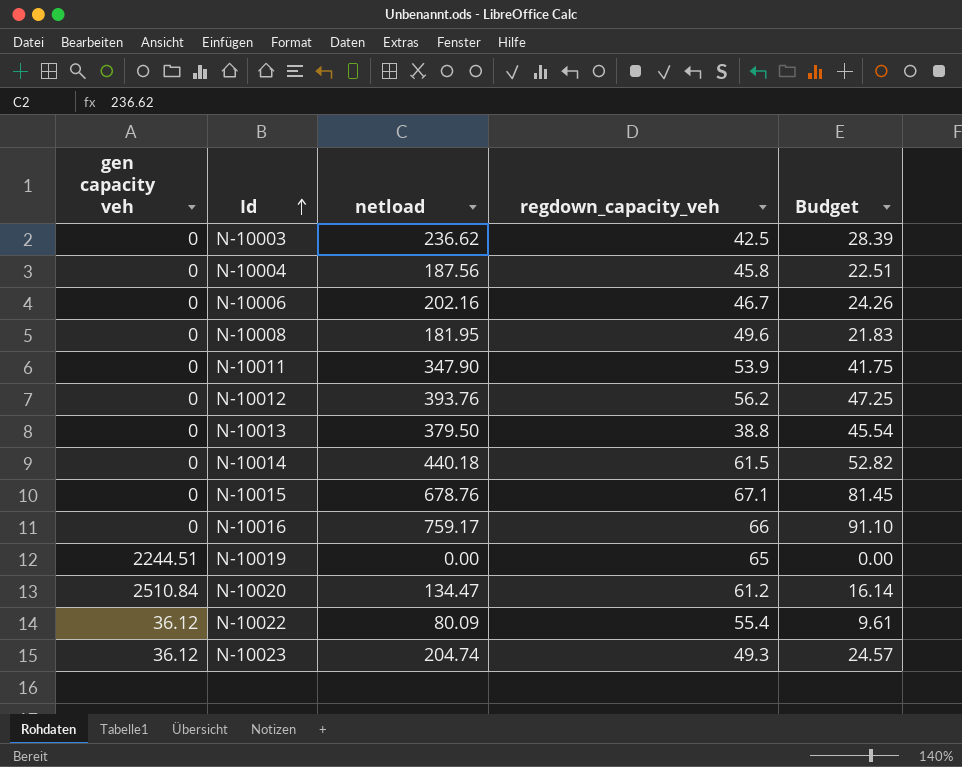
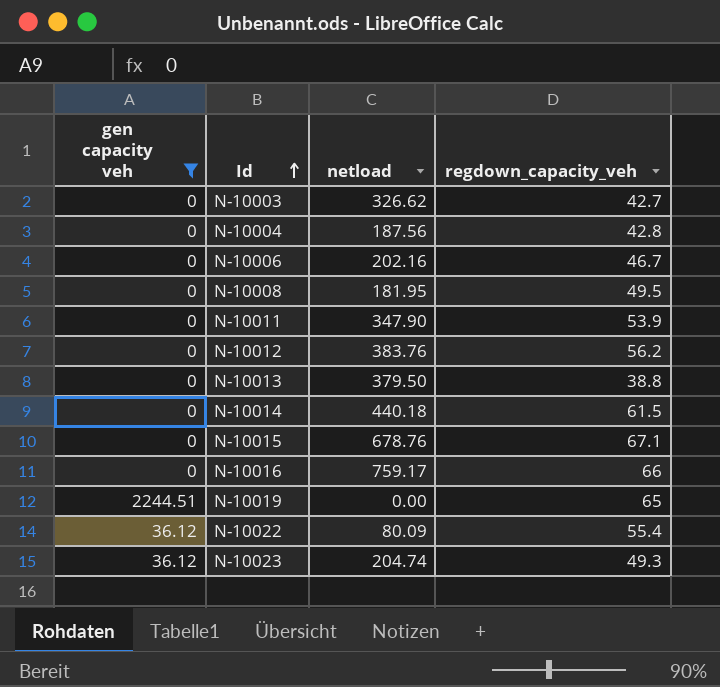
filter: none -> gen capacity veh != 2510.84
column Budget | formula: [netload] * 0.12 -> none
N-10003 | netload: 236.62 -> 326.62
N-10003 | regdown_capacity_veh: 42.5 -> 42.7
N-10004 | regdown_capacity_veh: 45.8 -> 42.8
N-10008 | regdown_capacity_veh: 49.6 -> 49.5
N-10012 | netload: 393.76 -> 383.76

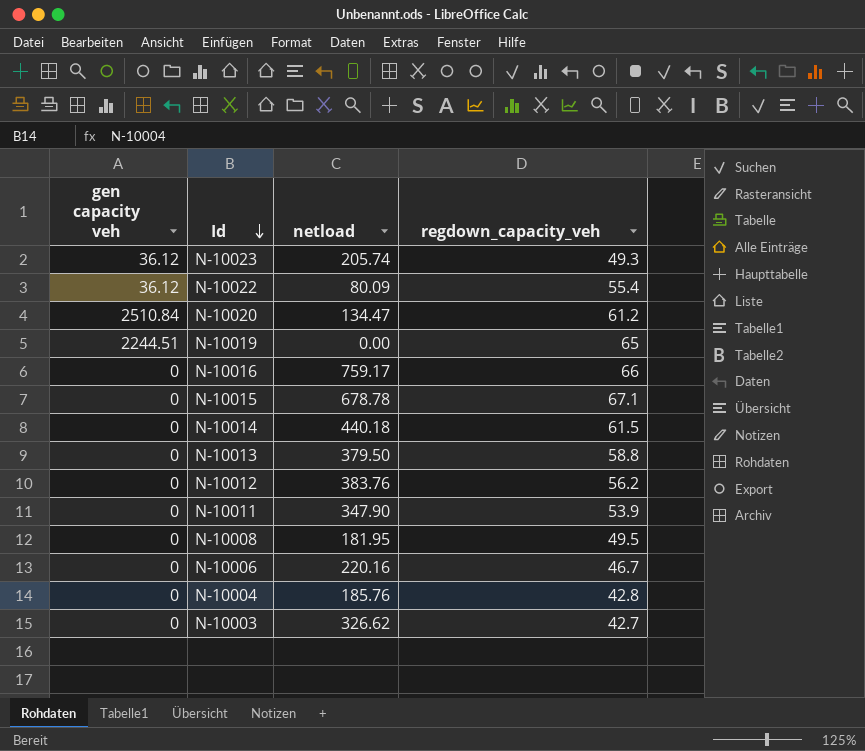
filter: gen capacity veh != 2510.84 -> none
row order: Id ascending -> Id descending
N-10023 | netload: 204.74 -> 205.74
N-10015 | netload: 678.76 -> 678.78
N-10013 | regdown_capacity_veh: 38.8 -> 58.8
N-10006 | netload: 202.16 -> 220.16
N-10004 | netload: 187.56 -> 185.76

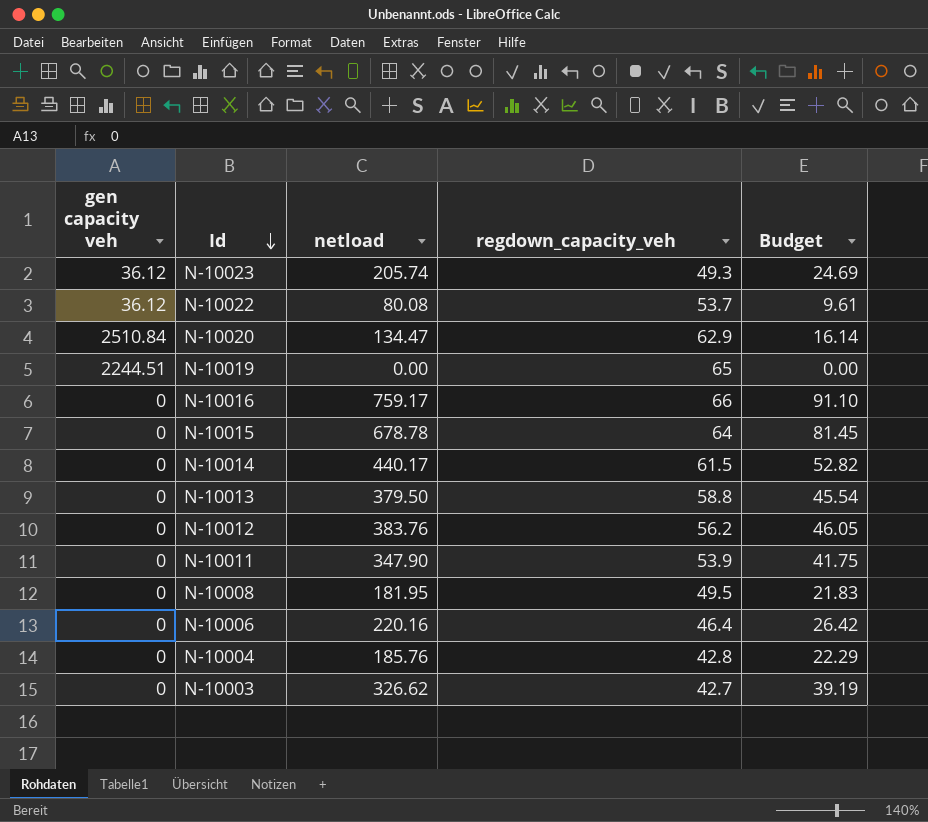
column Budget | formula: none -> [netload] * 0.12
N-10022 | netload: 80.09 -> 80.08
N-10022 | regdown_capacity_veh: 55.4 -> 53.7
N-10020 | regdown_capacity_veh: 61.2 -> 62.9
N-10015 | regdown_capacity_veh: 67.1 -> 64
N-10014 | netload: 440.18 -> 440.17
N-10006 | regdown_capacity_veh: 46.7 -> 46.4

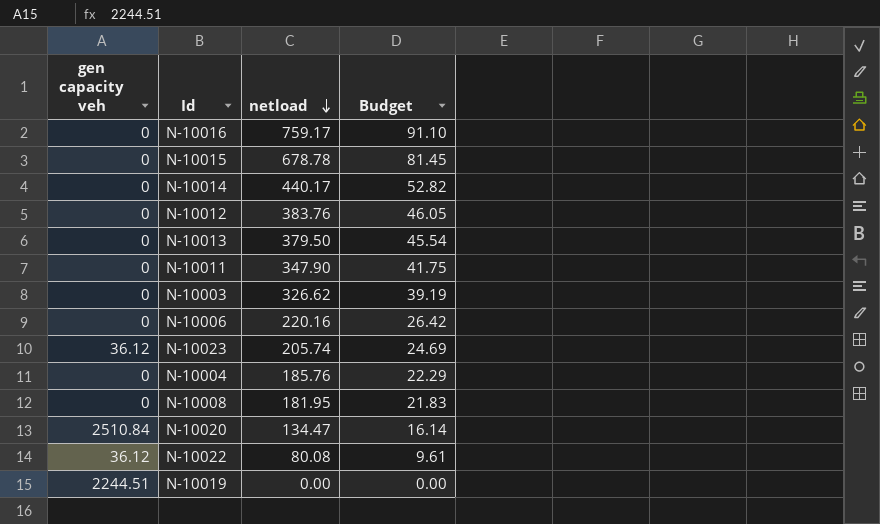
row order: Id descending -> netload descending
column regdown_capacity_veh | position: 4 -> none

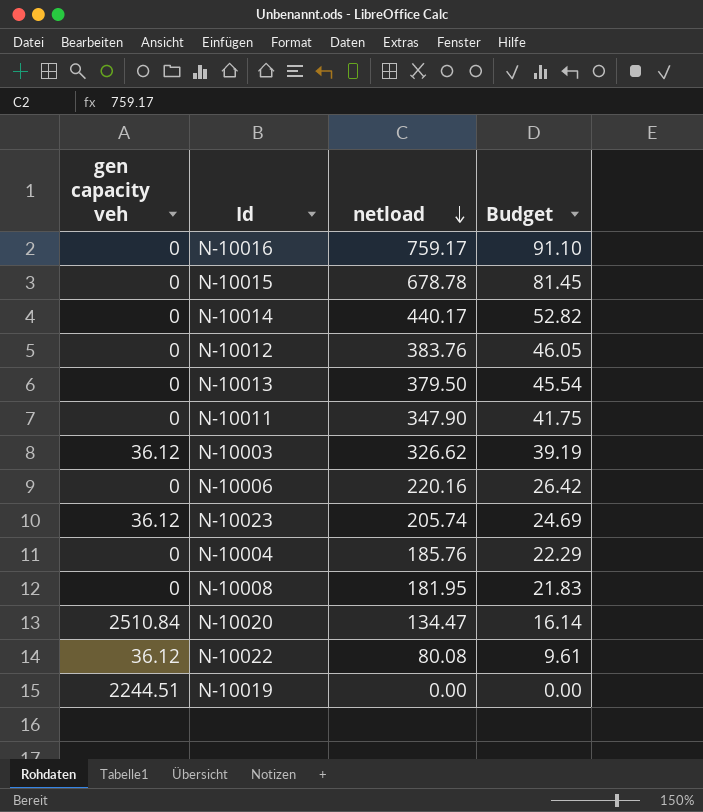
N-10003 | gen capacity veh: 0 -> 36.12

